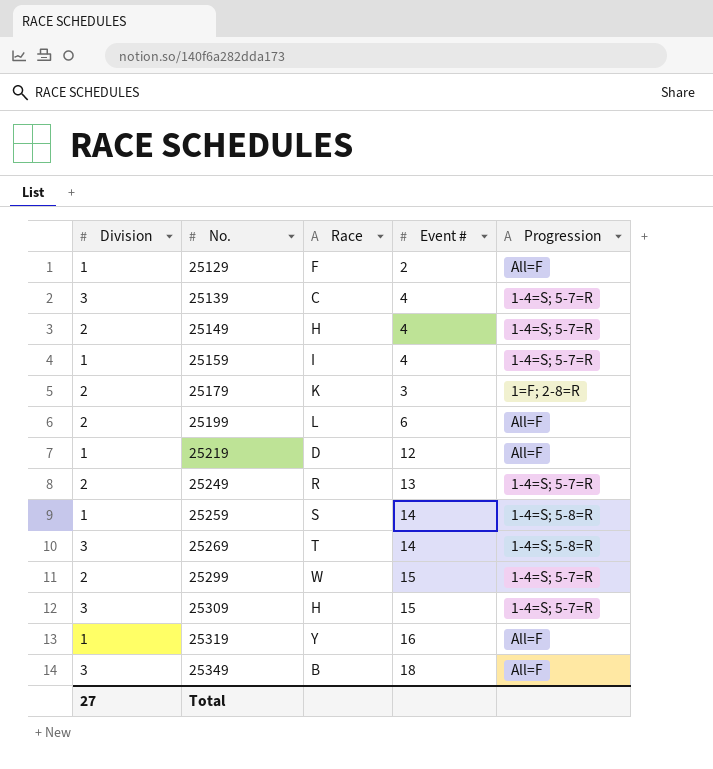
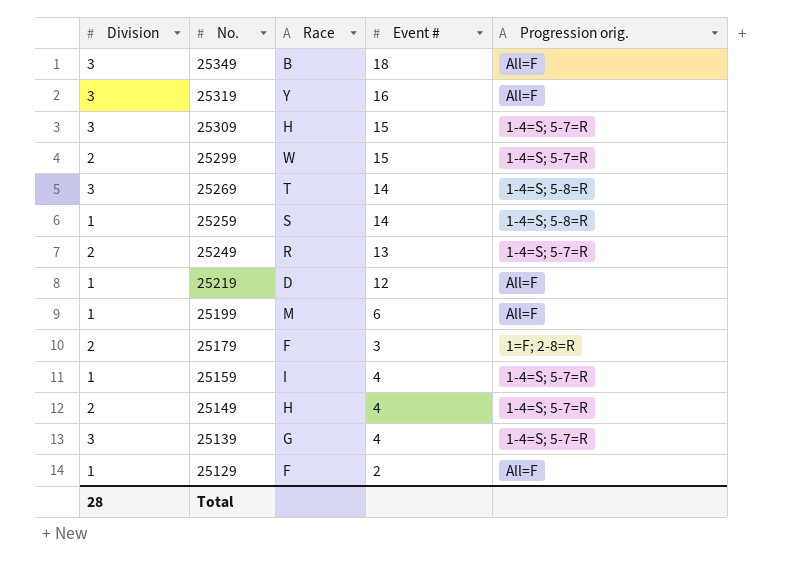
row order: No. ascending -> No. descending
column name: Progression -> Progression orig.
25319 | Division: 1 -> 3
25199 | Division: 2 -> 1
25199 | Race: L -> M
25179 | Race: K -> F
25139 | Race: C -> G
Total | Division: 27 -> 28

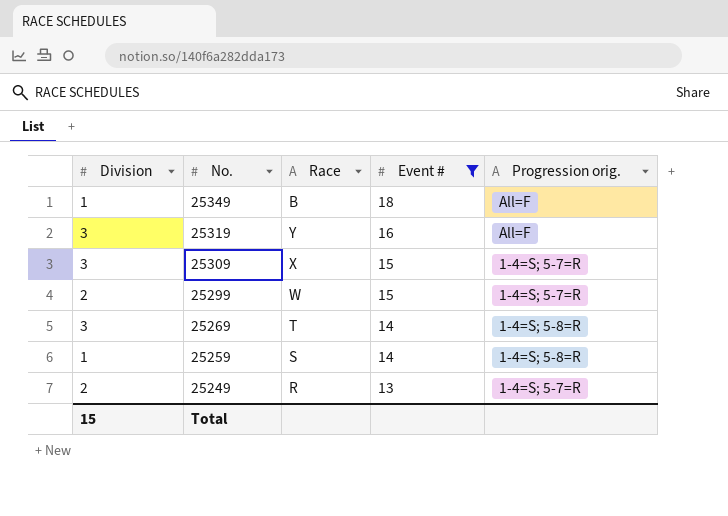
filter: none -> Event # >= 13
25349 | Division: 3 -> 1
25309 | Race: H -> X
Total | Division: 28 -> 15

